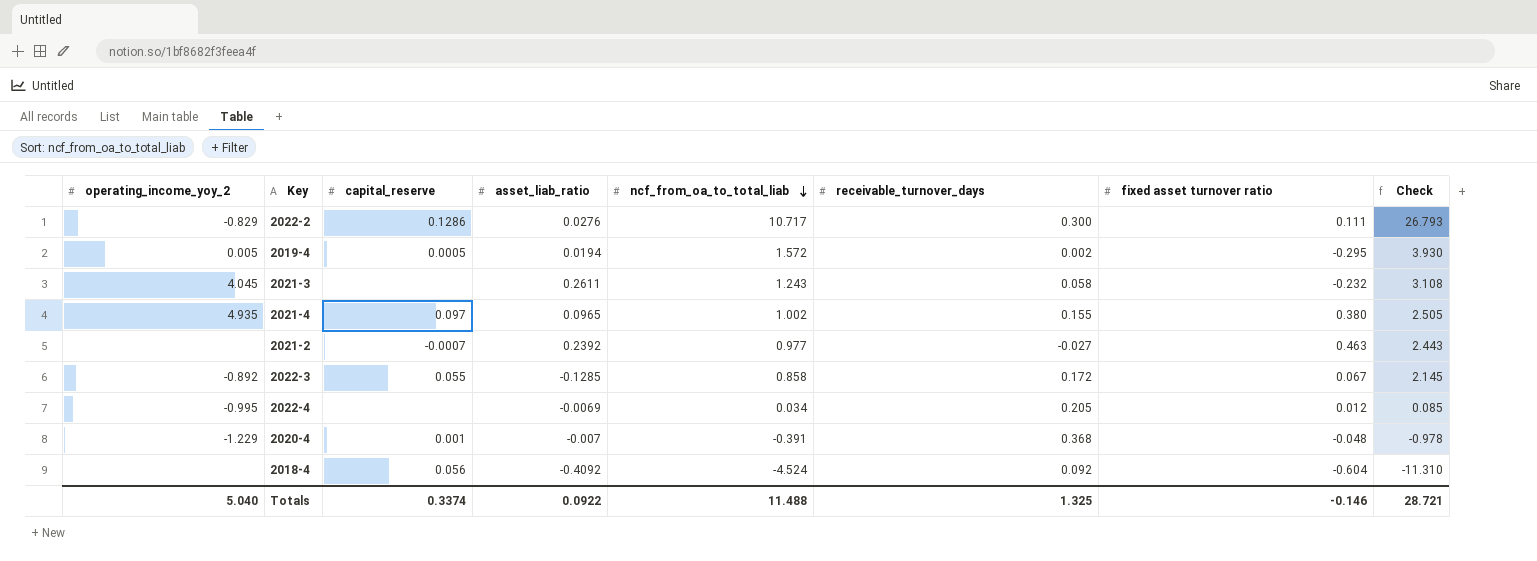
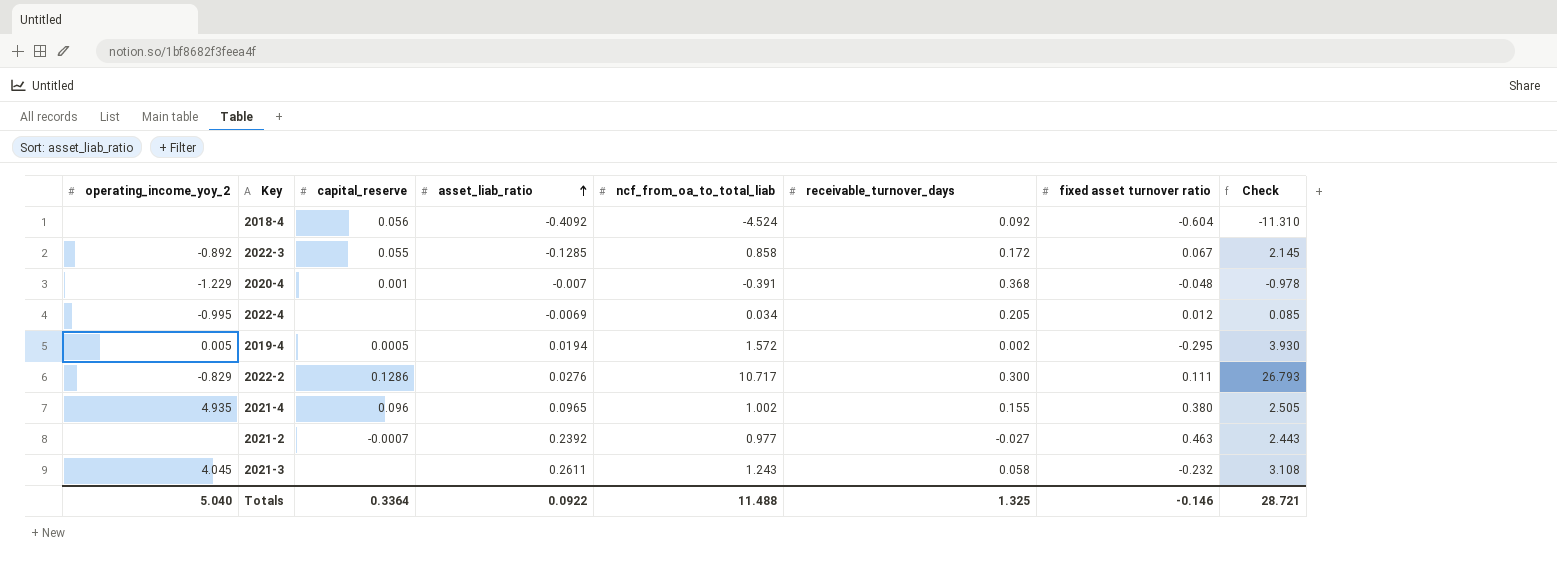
row order: ncf_from_oa_to_total_liab descending -> asset_liab_ratio ascending
2021-4 | capital_reserve: 0.097 -> 0.096
Totals | capital_reserve: 0.3374 -> 0.3364

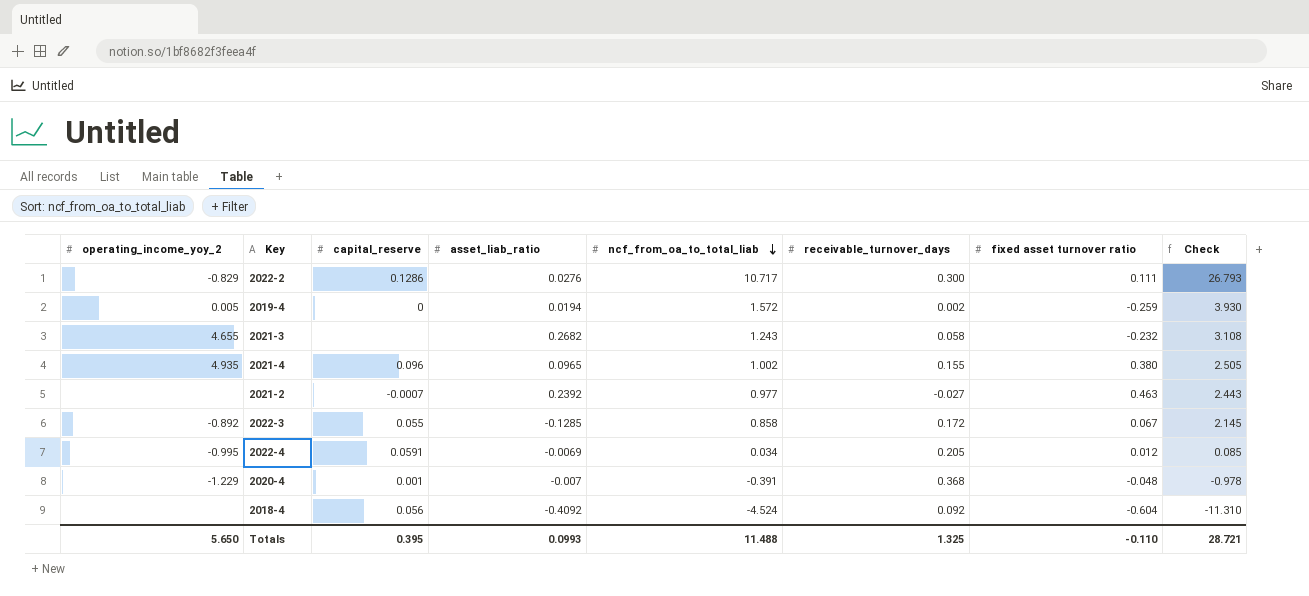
row order: asset_liab_ratio ascending -> ncf_from_oa_to_total_liab descending
2019-4 | capital_reserve: 0.0005 -> 0
2019-4 | fixed asset turnover ratio: -0.295 -> -0.259
2021-3 | operating_income_yoy_2: 4.045 -> 4.655
2021-3 | asset_liab_ratio: 0.2611 -> 0.2682
2022-4 | capital_reserve: none -> 0.0591
Totals | operating_income_yoy_2: 5.040 -> 5.650
Totals | capital_reserve: 0.3364 -> 0.395
Totals | asset_liab_ratio: 0.0922 -> 0.0993
Totals | fixed asset turnover ratio: -0.146 -> -0.110

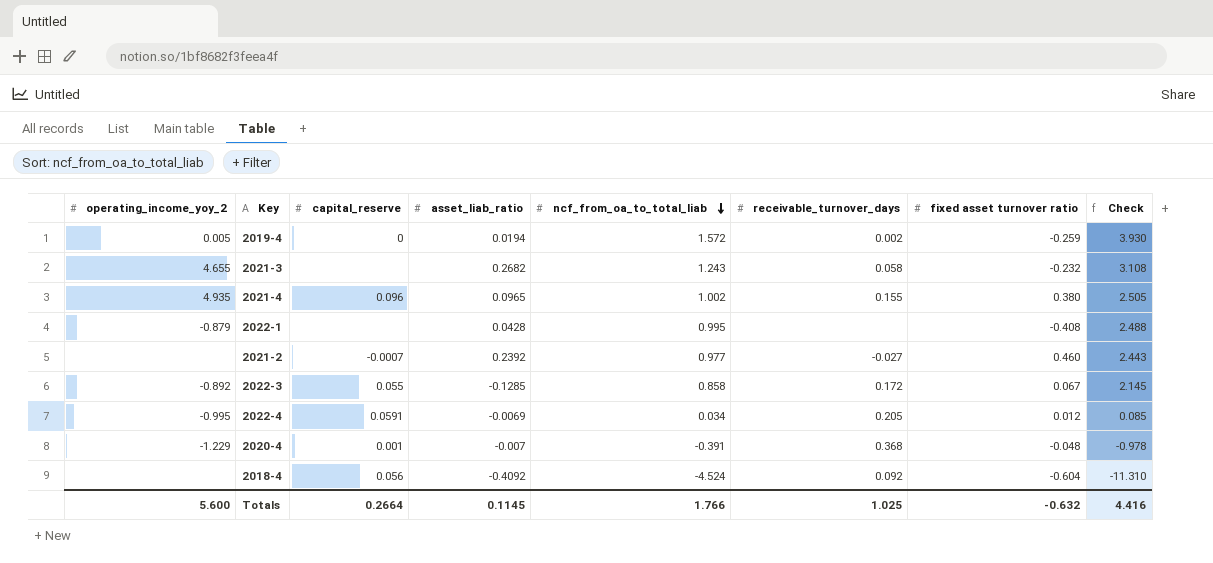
row 2022-2: -0.829 | 0.1286 | 0.0276 | 10.717 | 0.300 | 0.111 | 26.793 -> none
row 2022-1: none -> -0.879 | none | 0.0428 | 0.995 | none | -0.408 | 2.488
2021-2 | fixed asset turnover ratio: 0.463 -> 0.460
Totals | operating_income_yoy_2: 5.650 -> 5.600
Totals | capital_reserve: 0.395 -> 0.2664
Totals | asset_liab_ratio: 0.0993 -> 0.1145
Totals | ncf_from_oa_to_total_liab: 11.488 -> 1.766
Totals | receivable_turnover_days: 1.325 -> 1.025
Totals | fixed asset turnover ratio: -0.110 -> -0.632
Totals | Check: 28.721 -> 4.416

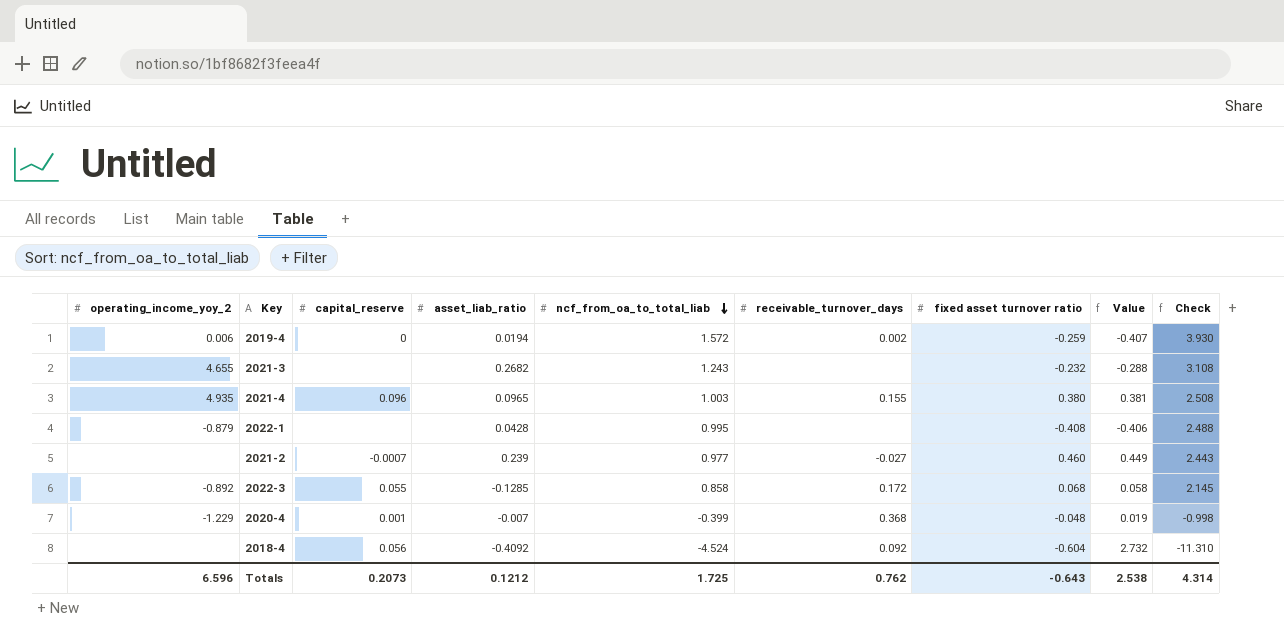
column Value | formula: none -> [ncf_from_oa_to_total_liab] * [fixed asset turnover ratio]
row 2022-4: -0.995 | 0.0591 | -0.0069 | 0.034 | 0.205 | 0.012 | 0.085 -> none
2019-4 | operating_income_yoy_2: 0.005 -> 0.006
2021-3 | receivable_turnover_days: 0.058 -> none
2021-4 | ncf_from_oa_to_total_liab: 1.002 -> 1.003
2021-4 | Check: 2.505 -> 2.508
2021-2 | asset_liab_ratio: 0.2392 -> 0.239
2022-3 | fixed asset turnover ratio: 0.067 -> 0.068
2020-4 | ncf_from_oa_to_total_liab: -0.391 -> -0.399
2020-4 | Check: -0.978 -> -0.998
Totals | operating_income_yoy_2: 5.600 -> 6.596
Totals | capital_reserve: 0.2664 -> 0.2073
Totals | asset_liab_ratio: 0.1145 -> 0.1212
Totals | ncf_from_oa_to_total_liab: 1.766 -> 1.725
Totals | receivable_turnover_days: 1.025 -> 0.762
Totals | fixed asset turnover ratio: -0.632 -> -0.643
Totals | Check: 4.416 -> 4.314

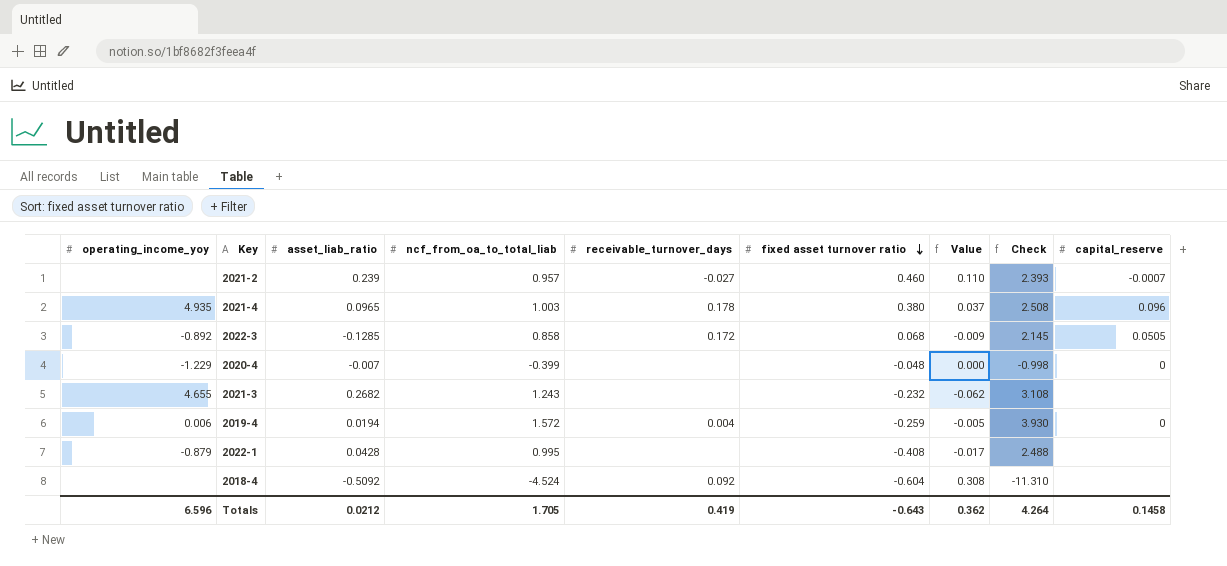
row order: ncf_from_oa_to_total_liab descending -> fixed asset turnover ratio descending
column name: operating_income_yoy_2 -> operating_income_yoy
column Value | formula: [ncf_from_oa_to_total_liab] * [fixed asset turnover ratio] -> [asset_liab_ratio] * [fixed asset turnover ratio]
column capital_reserve | position: 3 -> 9
2021-2 | ncf_from_oa_to_total_liab: 0.977 -> 0.957
2021-2 | Check: 2.443 -> 2.393
2021-4 | receivable_turnover_days: 0.155 -> 0.178
2022-3 | capital_reserve: 0.055 -> 0.0505
2020-4 | receivable_turnover_days: 0.368 -> none
2020-4 | capital_reserve: 0.001 -> 0
2019-4 | receivable_turnover_days: 0.002 -> 0.004
2018-4 | asset_liab_ratio: -0.4092 -> -0.5092
2018-4 | capital_reserve: 0.056 -> none
Totals | asset_liab_ratio: 0.1212 -> 0.0212
Totals | ncf_from_oa_to_total_liab: 1.725 -> 1.705
Totals | receivable_turnover_days: 0.762 -> 0.419
Totals | Value: 2.538 -> 0.362
Totals | Check: 4.314 -> 4.264
Totals | capital_reserve: 0.2073 -> 0.1458

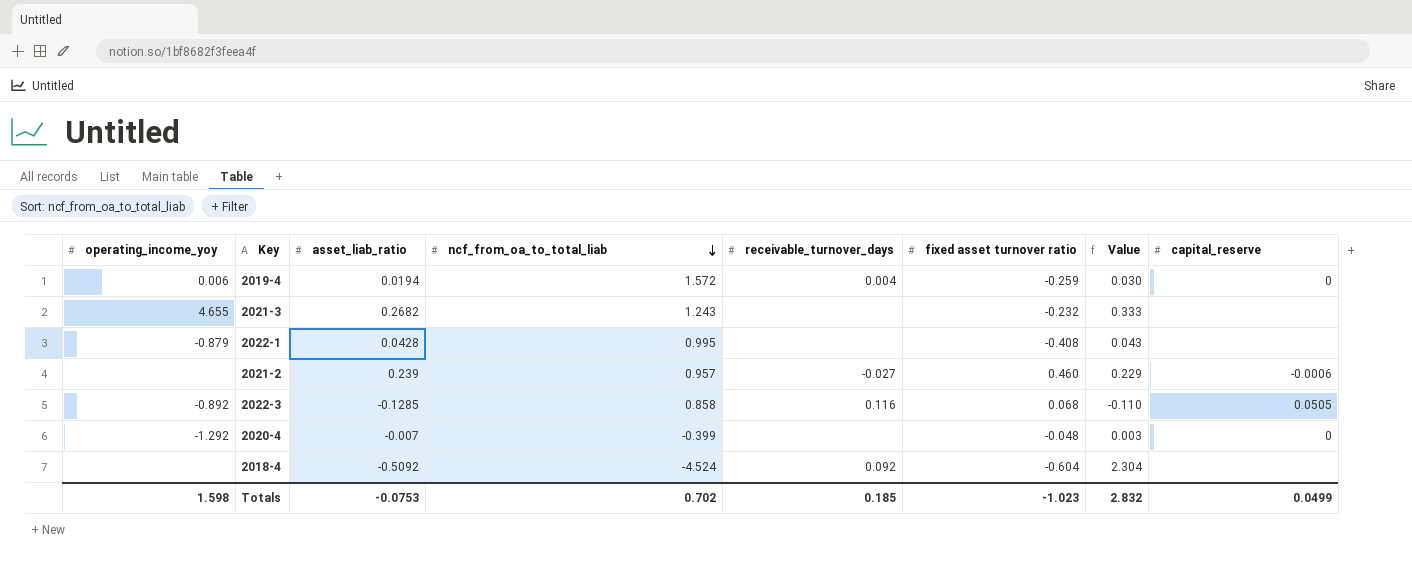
row order: fixed asset turnover ratio descending -> ncf_from_oa_to_total_liab descending
column Check | formula: [ncf_from_oa_to_total_liab] * 2.5 -> none
column Value | formula: [asset_liab_ratio] * [fixed asset turnover ratio] -> [asset_liab_ratio] * [ncf_from_oa_to_total_liab]
row 2021-4: 4.935 | 0.0965 | 1.003 | 0.178 | 0.380 | 0.037 | 2.508 | 0.096 -> none
2021-2 | capital_reserve: -0.0007 -> -0.0006
2022-3 | receivable_turnover_days: 0.172 -> 0.116
2020-4 | operating_income_yoy: -1.229 -> -1.292
Totals | operating_income_yoy: 6.596 -> 1.598
Totals | asset_liab_ratio: 0.0212 -> -0.0753
Totals | ncf_from_oa_to_total_liab: 1.705 -> 0.702
Totals | receivable_turnover_days: 0.419 -> 0.185
Totals | fixed asset turnover ratio: -0.643 -> -1.023
Totals | Value: 0.362 -> 2.832
Totals | capital_reserve: 0.1458 -> 0.0499

